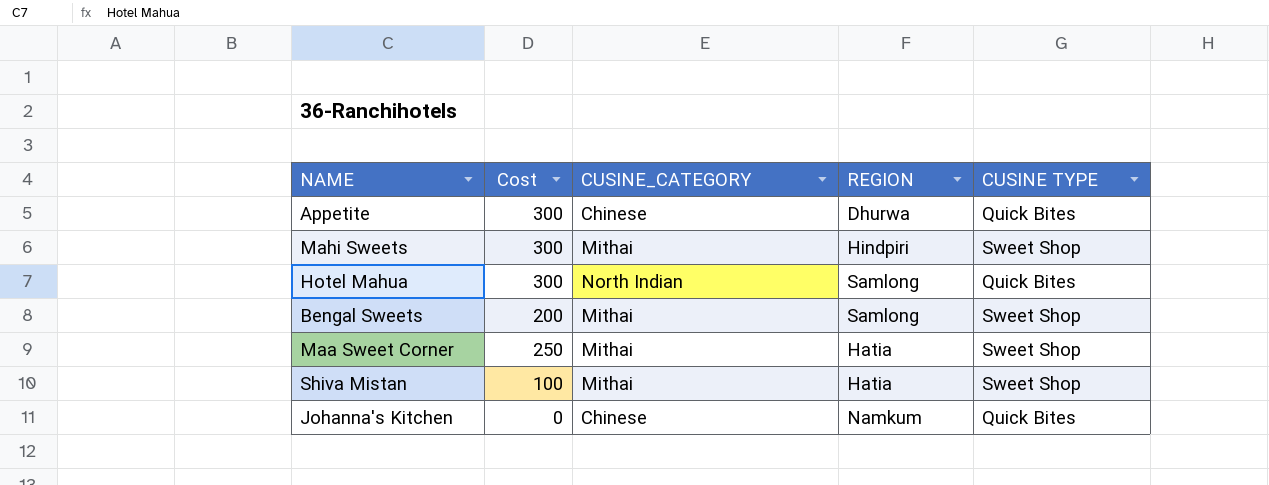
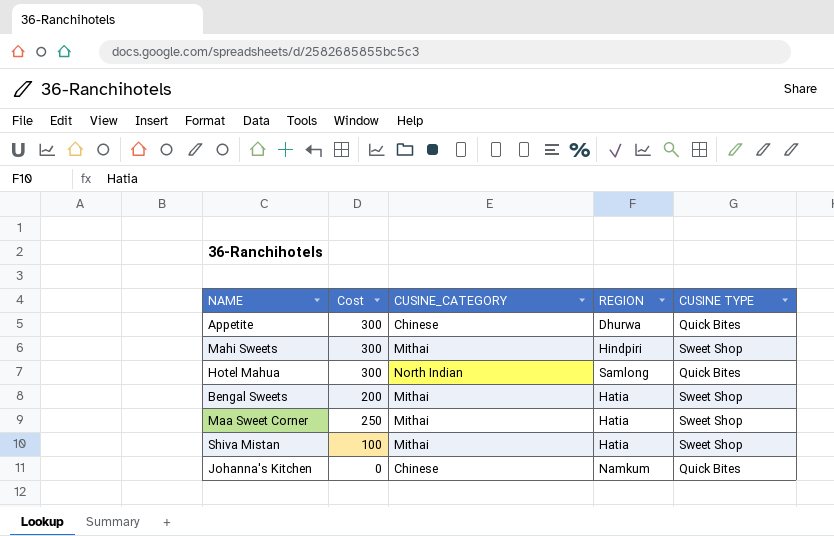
Bengal Sweets | REGION: Samlong -> Hatia

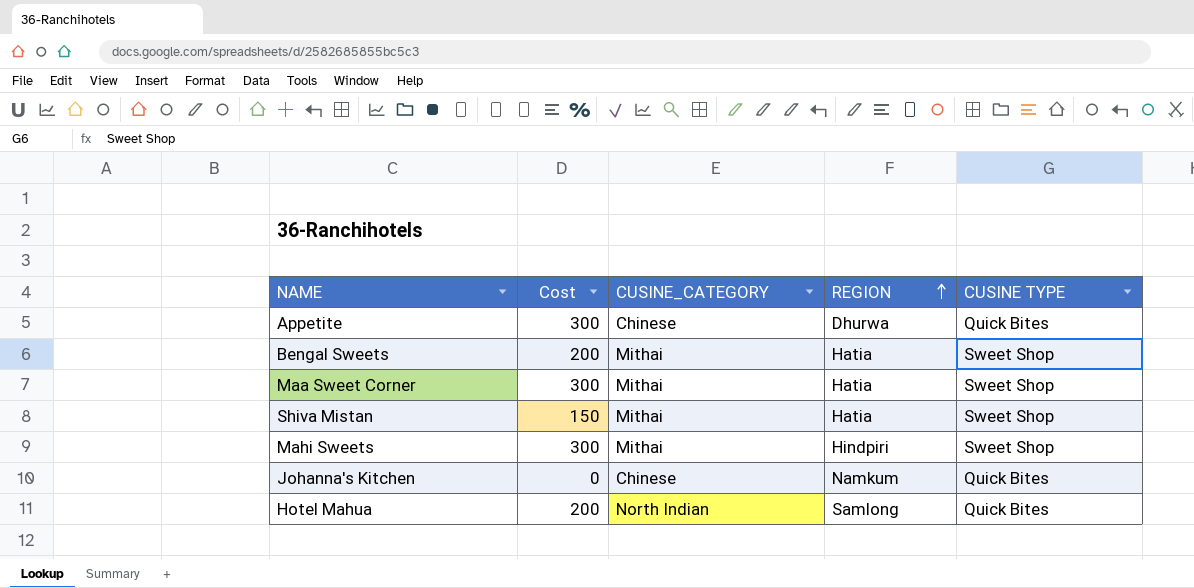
row order: none -> REGION ascending
Maa Sweet Corner | Cost: 250 -> 300
Shiva Mistan | Cost: 100 -> 150
Hotel Mahua | Cost: 300 -> 200

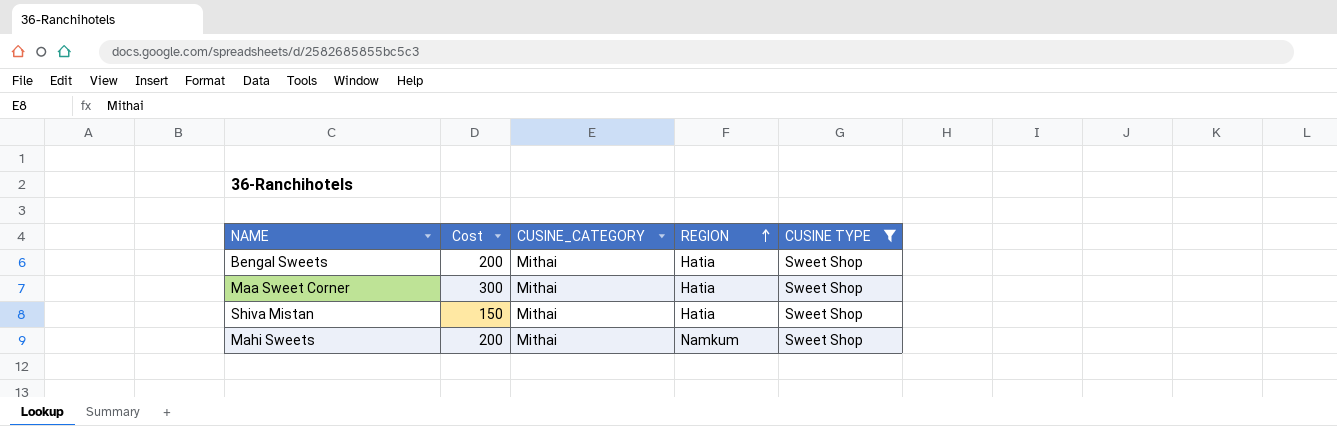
filter: none -> CUSINE TYPE = Sweet Shop
Mahi Sweets | Cost: 300 -> 200
Mahi Sweets | REGION: Hindpiri -> Namkum

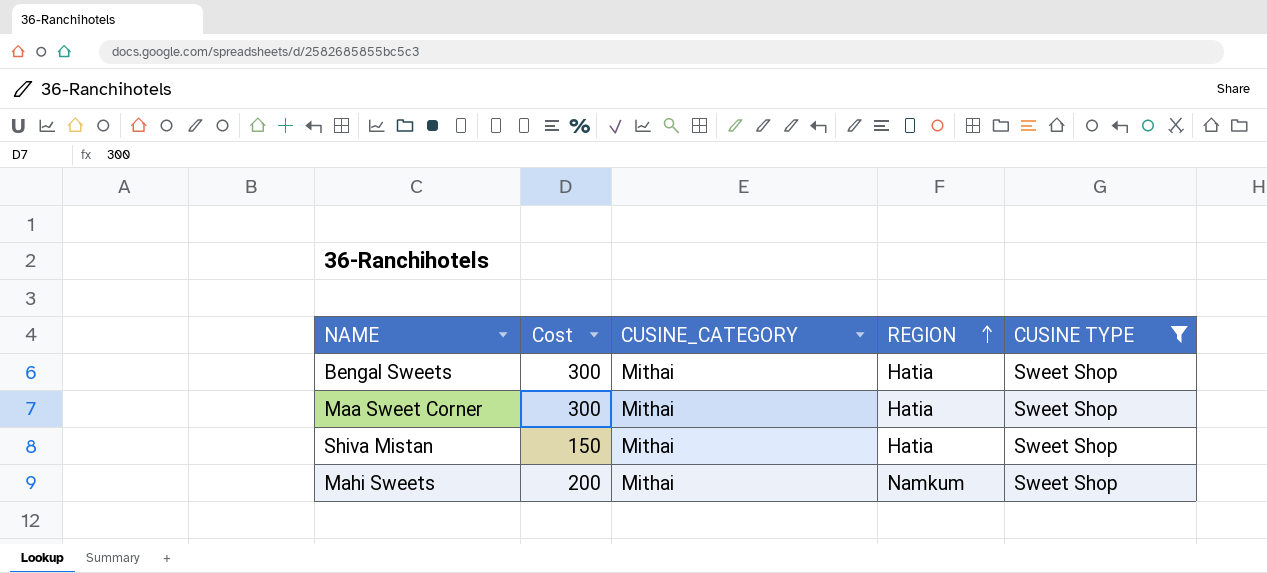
Bengal Sweets | Cost: 200 -> 300

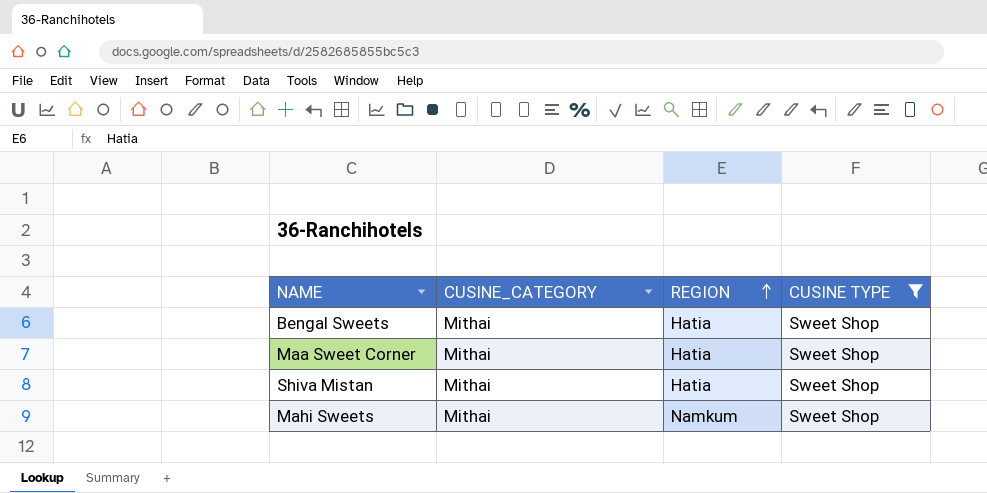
column Cost | position: 2 -> none

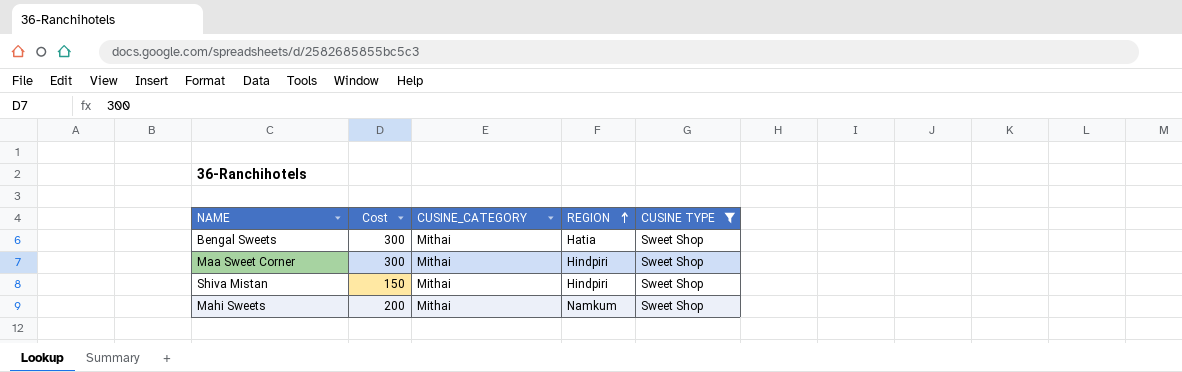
column Cost | position: none -> 2
Maa Sweet Corner | REGION: Hatia -> Hindpiri
Shiva Mistan | REGION: Hatia -> Hindpiri

